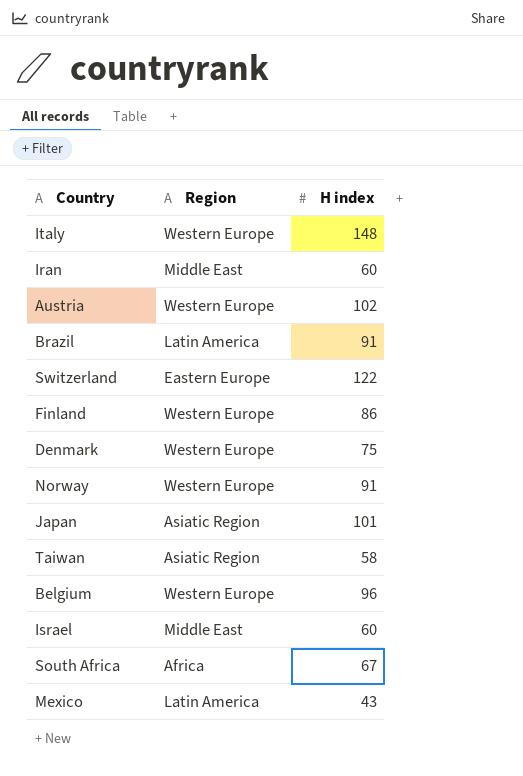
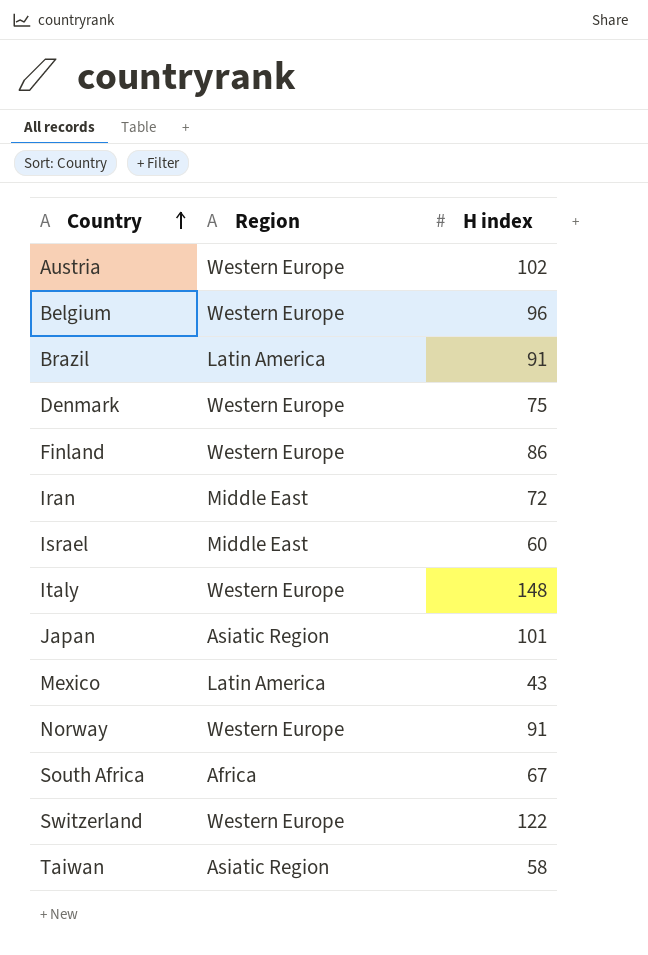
row order: none -> Country ascending
Iran | H index: 60 -> 72
Switzerland | Region: Eastern Europe -> Western Europe

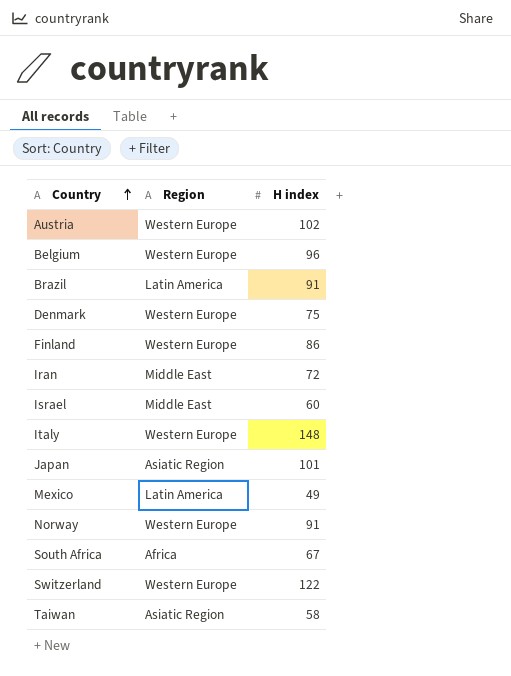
Mexico | H index: 43 -> 49

